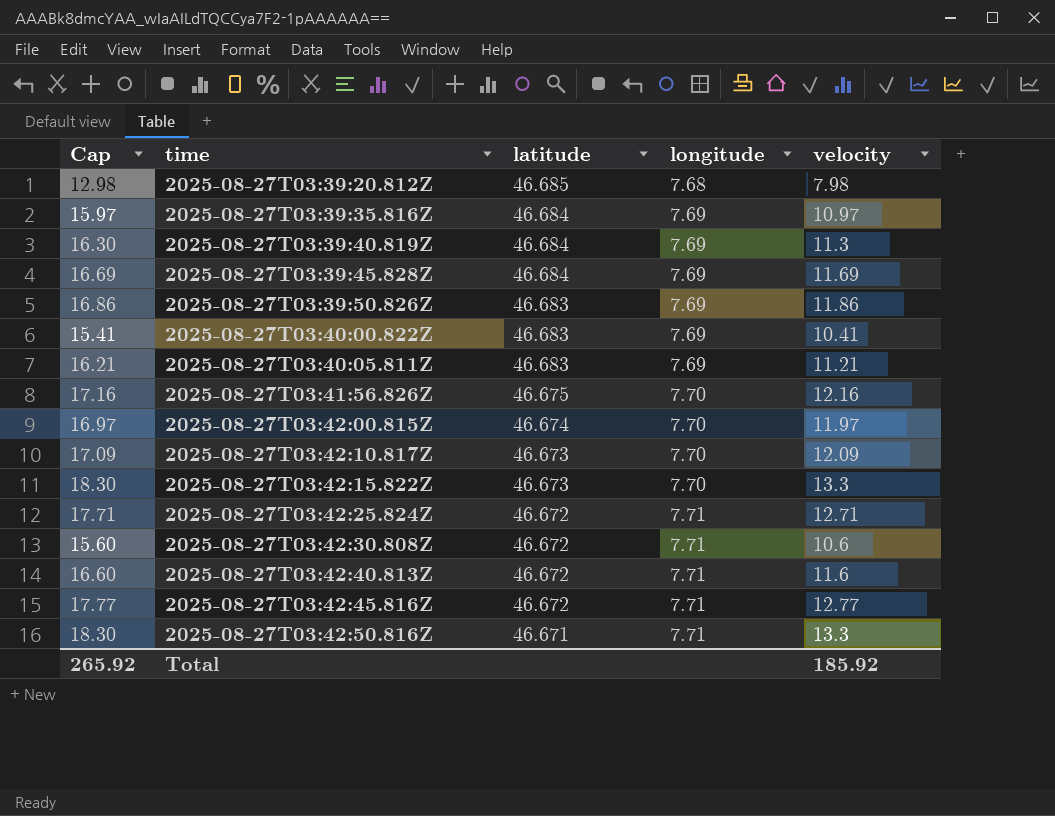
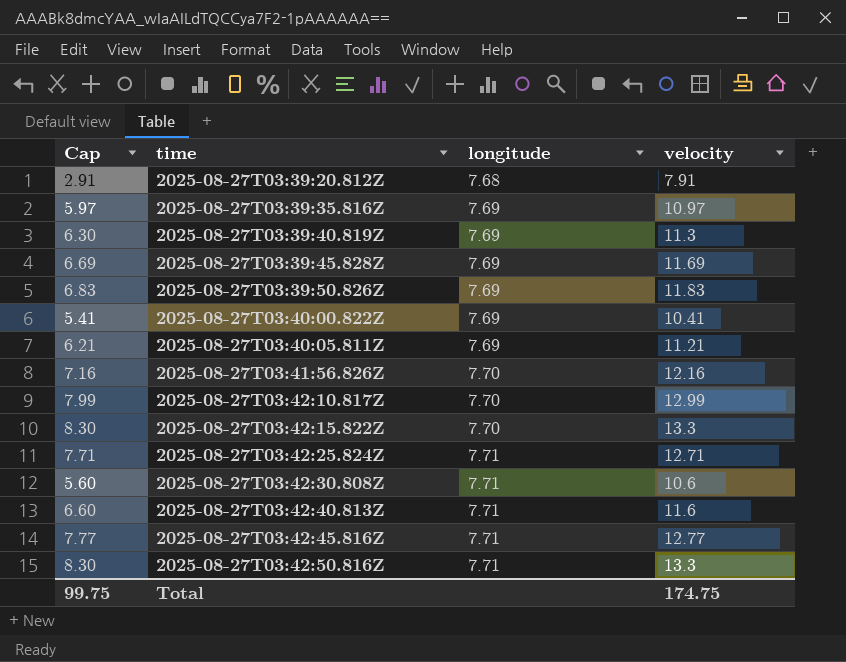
column latitude | position: 3 -> none
column Cap | formula: [velocity] + 5 -> [velocity] - 5
row 2025-08-27T03:42:00.815Z: 16.97 | 46.674 | 7.70 | 11.97 -> none
2025-08-27T03:39:20.812Z | velocity: 7.98 -> 7.91
2025-08-27T03:39:50.826Z | velocity: 11.86 -> 11.83
2025-08-27T03:42:10.817Z | velocity: 12.09 -> 12.99
Total | Cap: 265.92 -> 99.75
Total | velocity: 185.92 -> 174.75

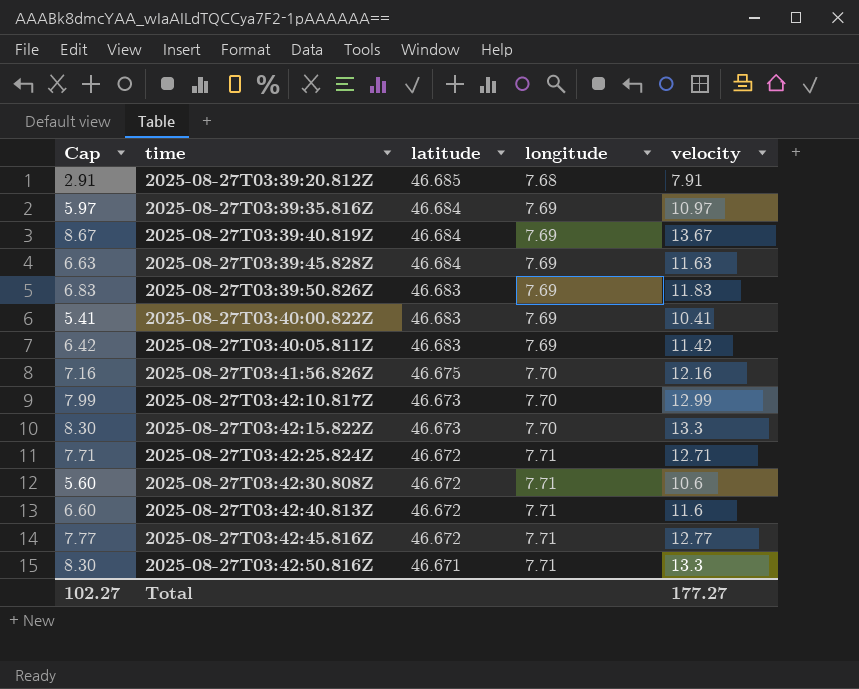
column latitude | position: none -> 3
2025-08-27T03:39:40.819Z | Cap: 6.30 -> 8.67
2025-08-27T03:39:40.819Z | velocity: 11.3 -> 13.67
2025-08-27T03:39:45.828Z | Cap: 6.69 -> 6.63
2025-08-27T03:39:45.828Z | velocity: 11.69 -> 11.63
2025-08-27T03:40:05.811Z | Cap: 6.21 -> 6.42
2025-08-27T03:40:05.811Z | velocity: 11.21 -> 11.42
Total | Cap: 99.75 -> 102.27
Total | velocity: 174.75 -> 177.27

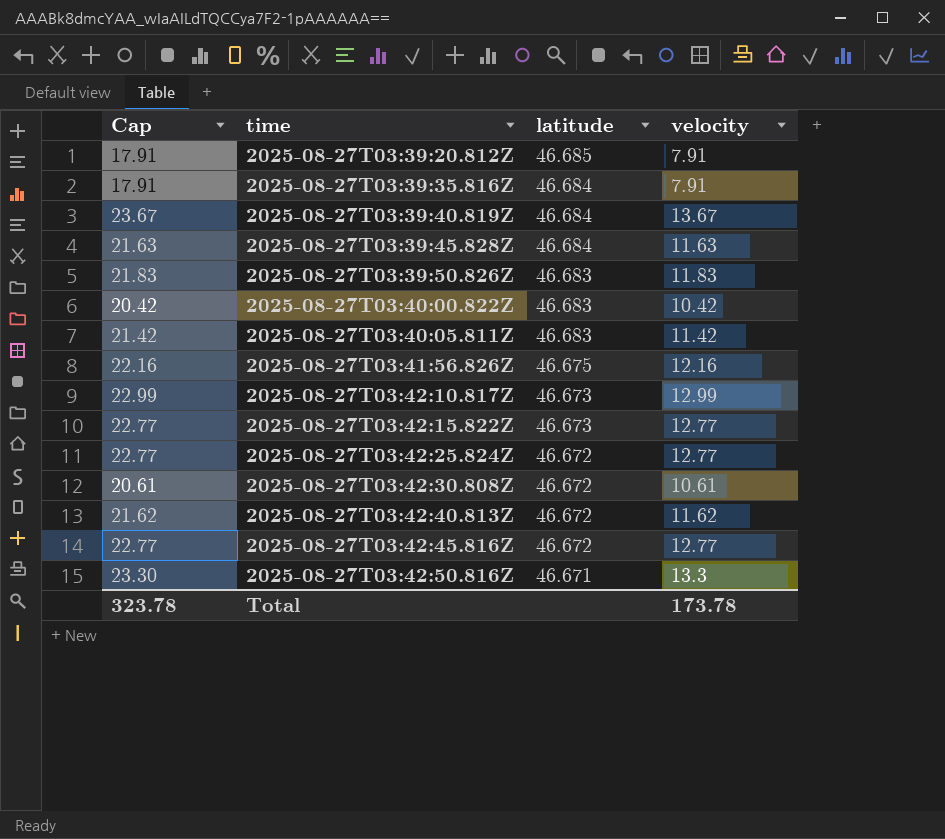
column longitude | position: 4 -> none
column Cap | formula: [velocity] - 5 -> [velocity] + 10
2025-08-27T03:39:35.816Z | velocity: 10.97 -> 7.91
2025-08-27T03:40:00.822Z | velocity: 10.41 -> 10.42
2025-08-27T03:42:15.822Z | velocity: 13.3 -> 12.77
2025-08-27T03:42:25.824Z | velocity: 12.71 -> 12.77
2025-08-27T03:42:30.808Z | velocity: 10.6 -> 10.61
2025-08-27T03:42:40.813Z | velocity: 11.6 -> 11.62
Total | Cap: 102.27 -> 323.78
Total | velocity: 177.27 -> 173.78

